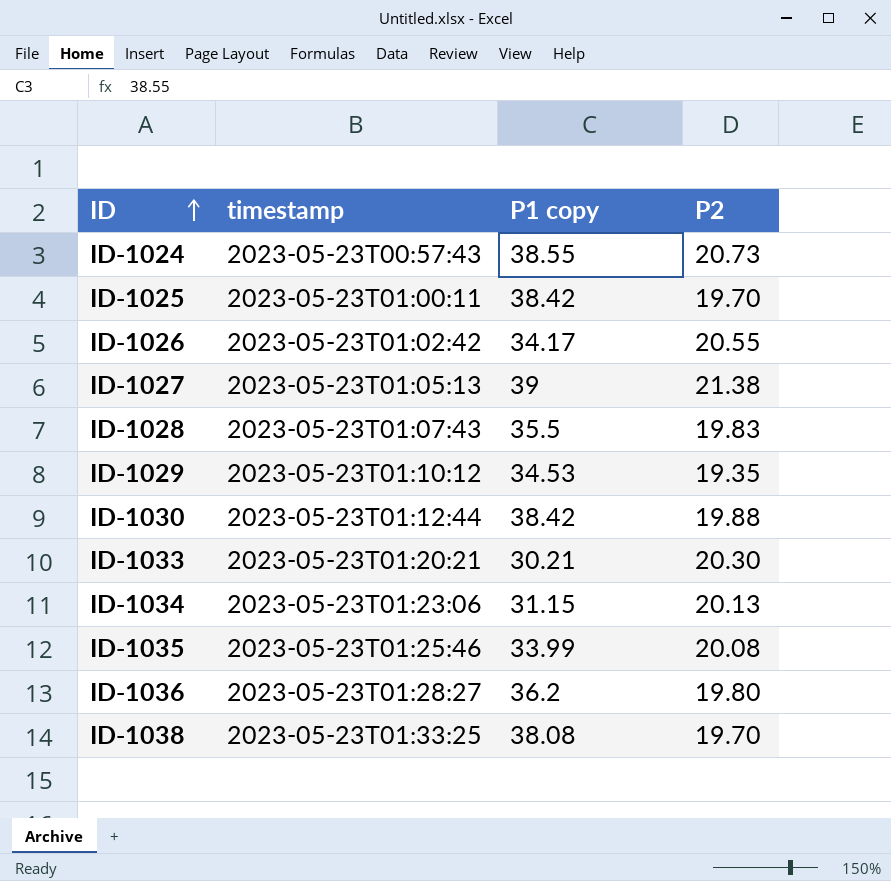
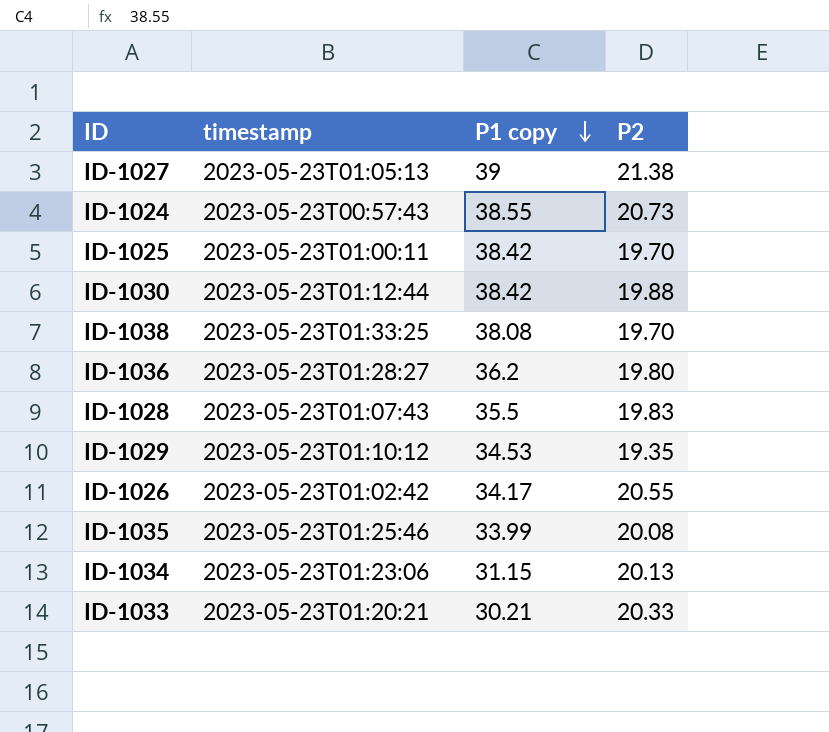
row order: ID ascending -> P1 copy descending
ID-1033 | P2: 20.30 -> 20.33

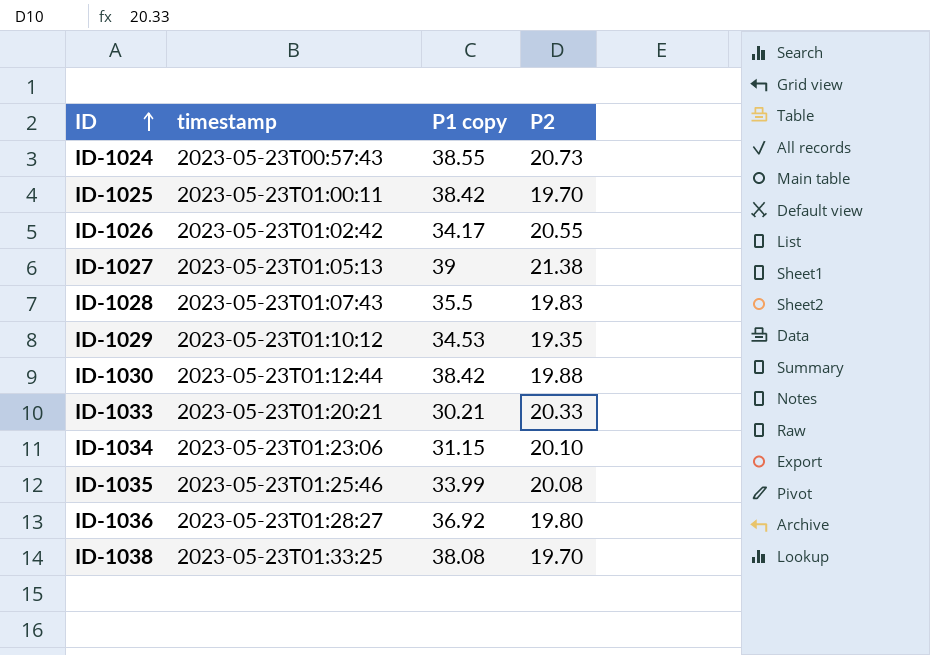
row order: P1 copy descending -> ID ascending
ID-1034 | P2: 20.13 -> 20.10
ID-1036 | P1 copy: 36.2 -> 36.92

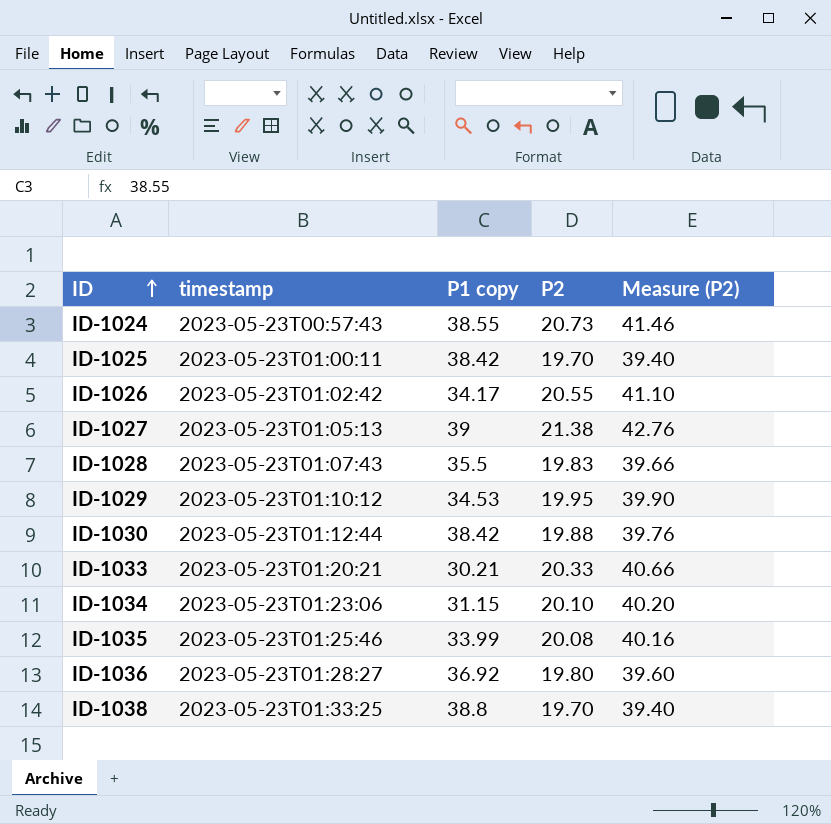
column Measure (P2) | formula: none -> [P2] * 2
ID-1029 | P2: 19.35 -> 19.95
ID-1038 | P1 copy: 38.08 -> 38.8

